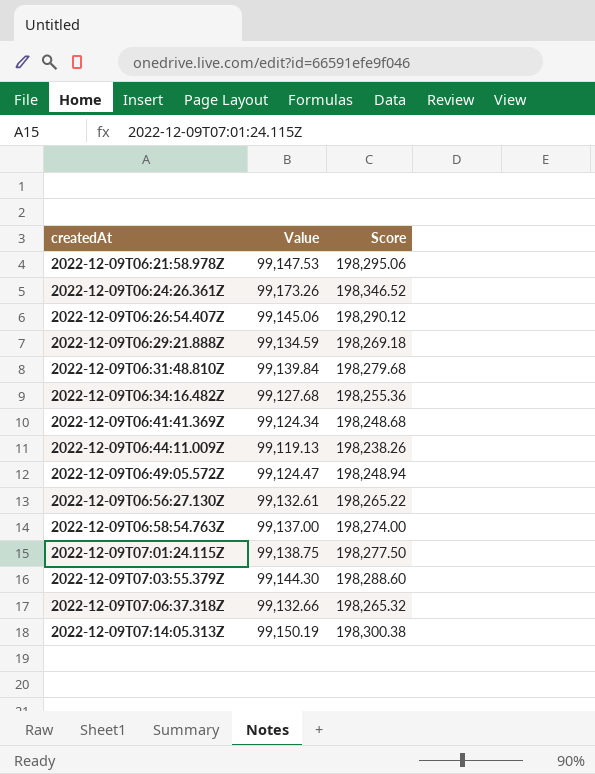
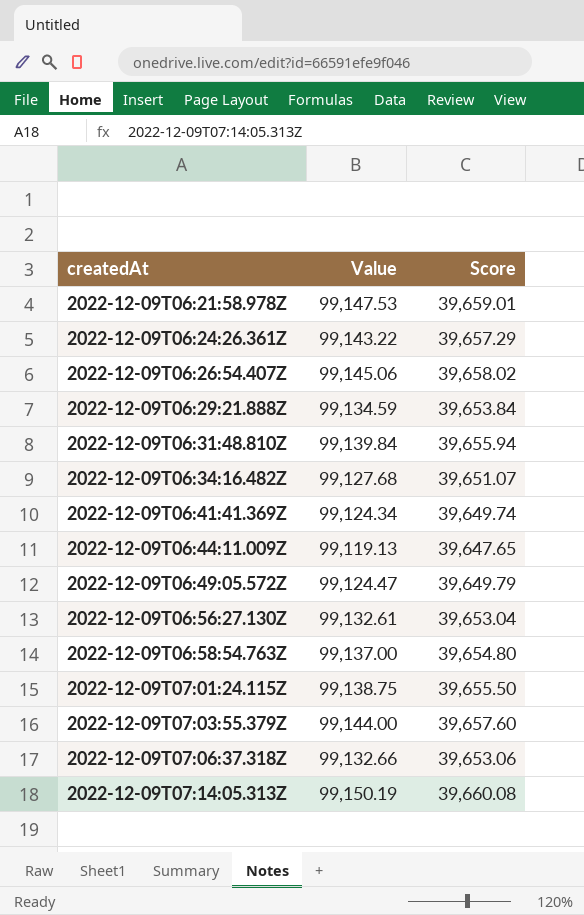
column Score | formula: [Value] * 2 -> [Value] * 0.4
2022-12-09T06:24:26.361Z | Value: 99,173.26 -> 99,143.22
2022-12-09T07:03:55.379Z | Value: 99,144.30 -> 99,144.00

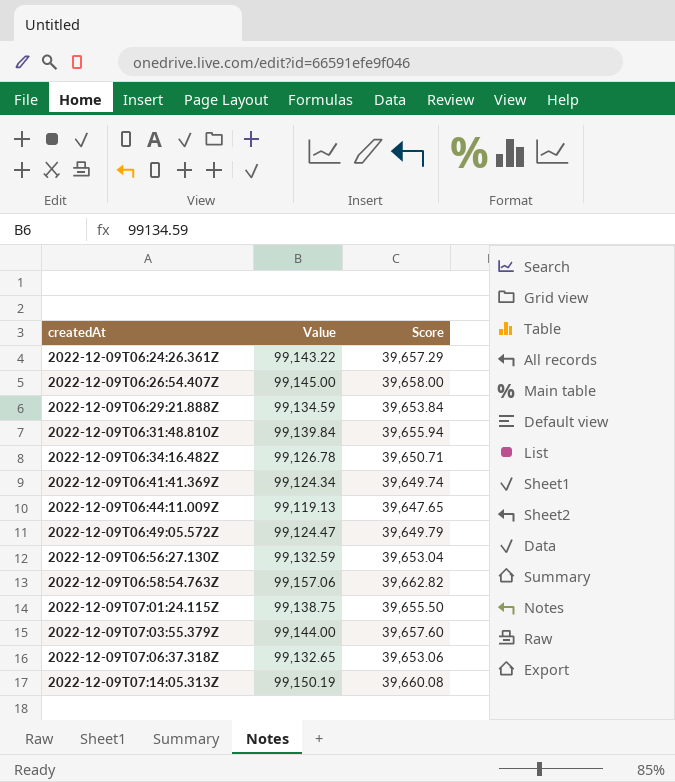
row 2022-12-09T06:21:58.978Z: 99,147.53 | 39,659.01 -> none
2022-12-09T06:26:54.407Z | Value: 99,145.06 -> 99,145.00
2022-12-09T06:26:54.407Z | Score: 39,658.02 -> 39,658.00
2022-12-09T06:34:16.482Z | Value: 99,127.68 -> 99,126.78
2022-12-09T06:34:16.482Z | Score: 39,651.07 -> 39,650.71
2022-12-09T06:56:27.130Z | Value: 99,132.61 -> 99,132.59
2022-12-09T06:58:54.763Z | Value: 99,137.00 -> 99,157.06
2022-12-09T06:58:54.763Z | Score: 39,654.80 -> 39,662.82
2022-12-09T07:06:37.318Z | Value: 99,132.66 -> 99,132.65

